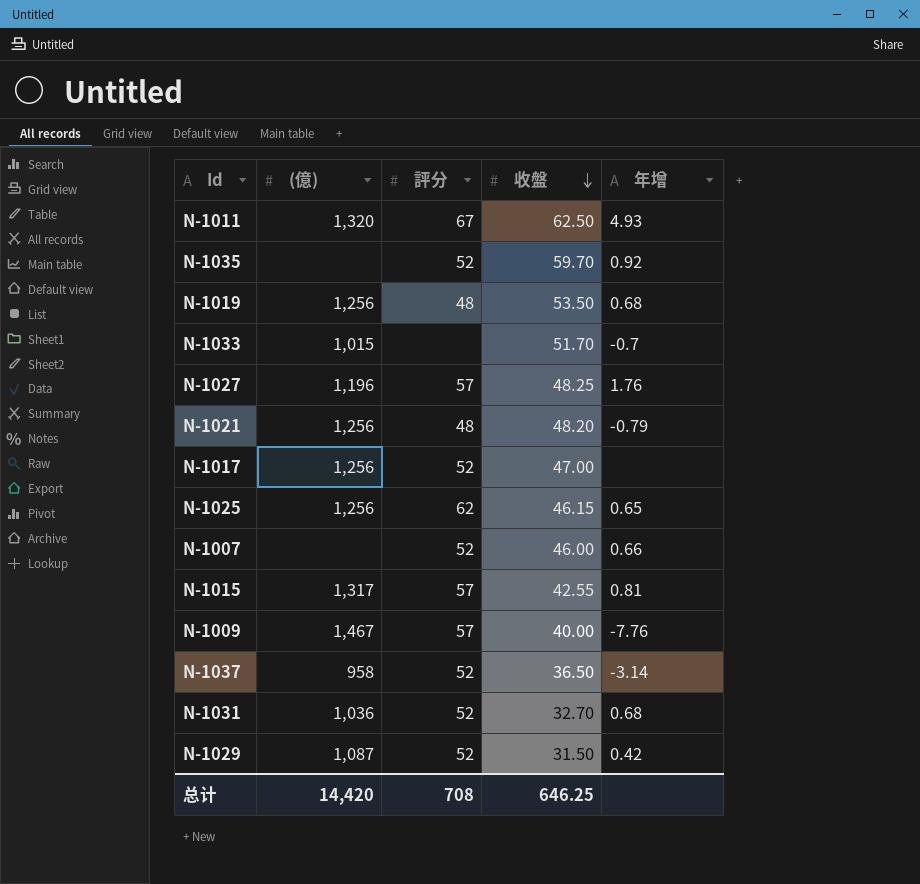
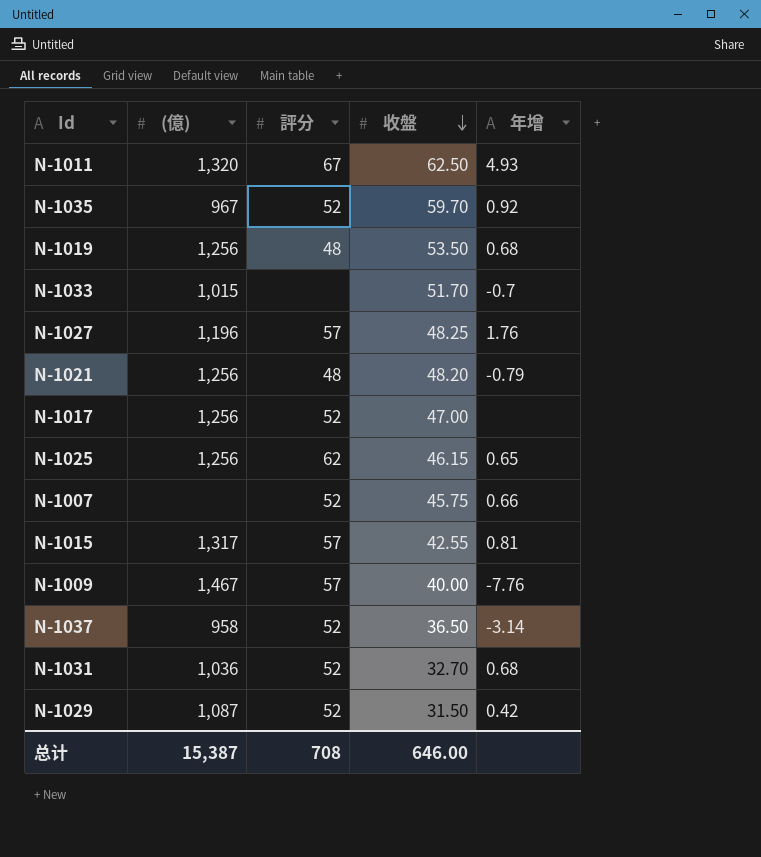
N-1035 | (億): none -> 967
N-1007 | 收盤: 46.00 -> 45.75
总计 | (億): 14,420 -> 15,387
总计 | 收盤: 646.25 -> 646.00

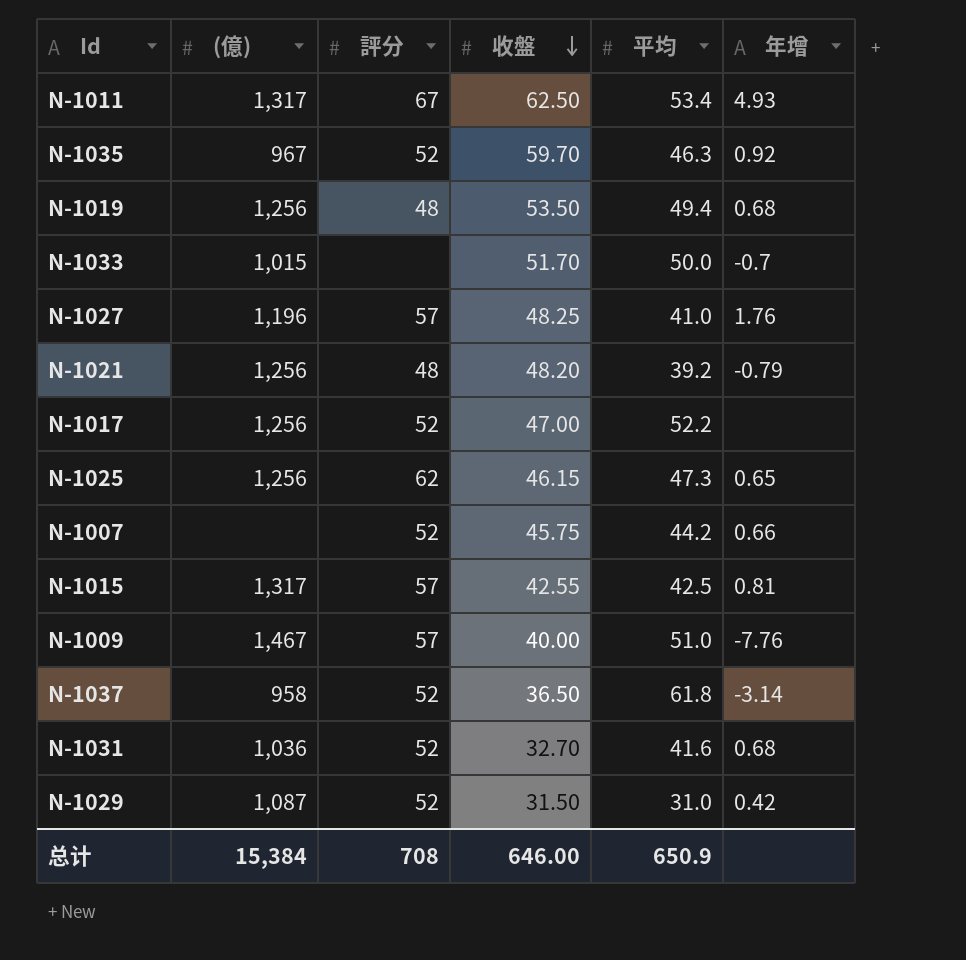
column 平均 | position: none -> 5
N-1011 | (億): 1,320 -> 1,317
总计 | (億): 15,387 -> 15,384

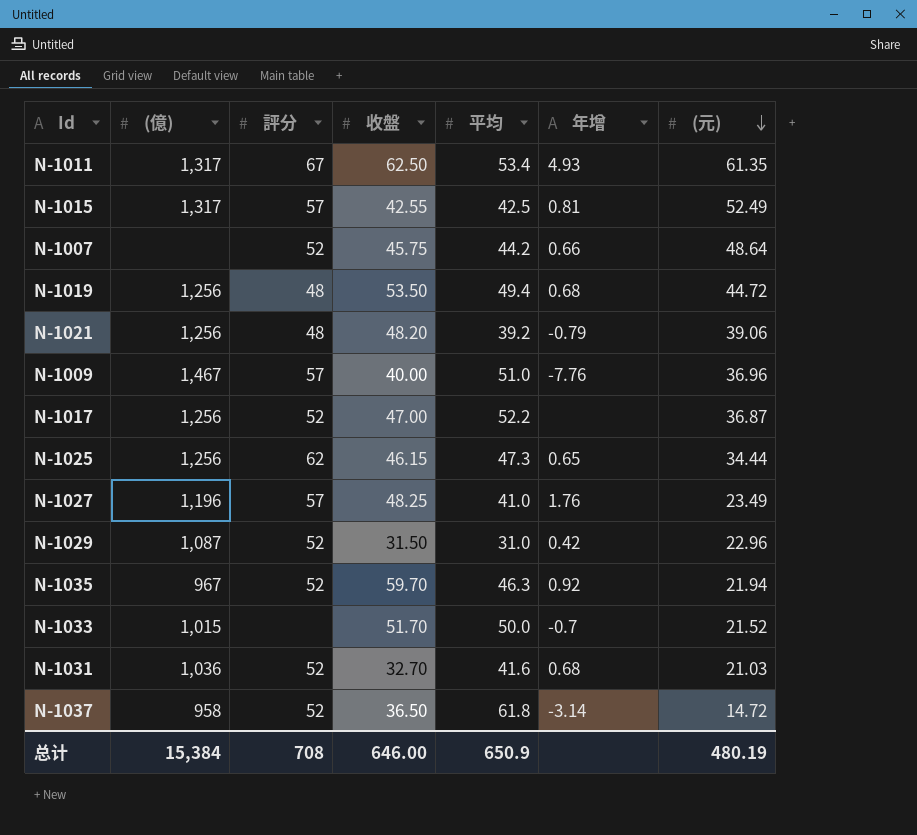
row order: 收盤 descending -> (元) descending
column (元) | position: none -> 7

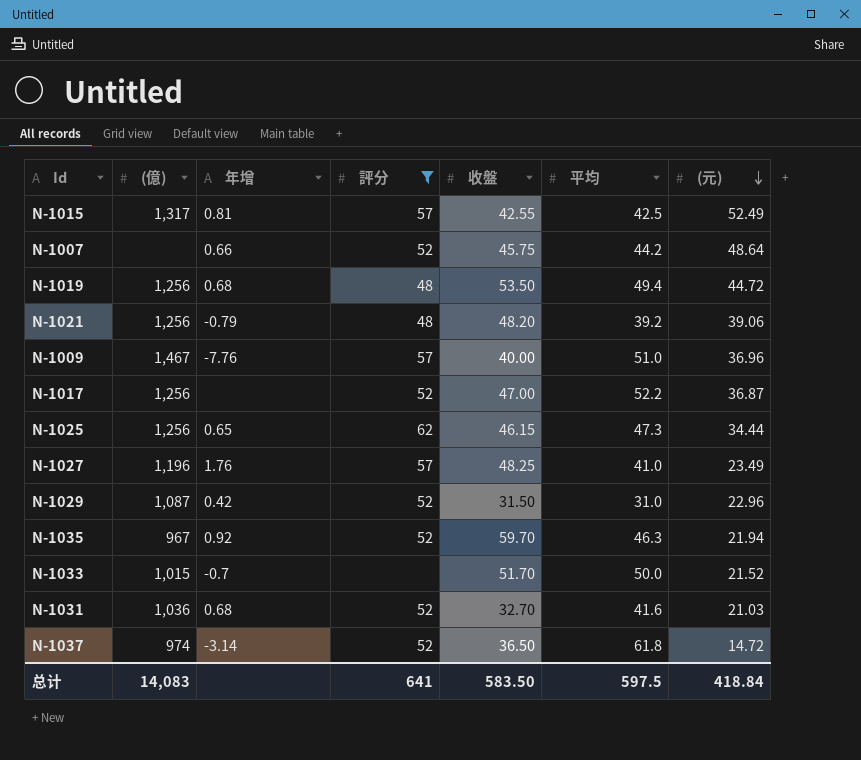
filter: none -> 評分 != 67
column 年增 | position: 6 -> 3
N-1037 | (億): 958 -> 974
总计 | (億): 15,384 -> 14,083
总计 | 評分: 708 -> 641
总计 | 收盤: 646.00 -> 583.50
总计 | 平均: 650.9 -> 597.5
总计 | (元): 480.19 -> 418.84

